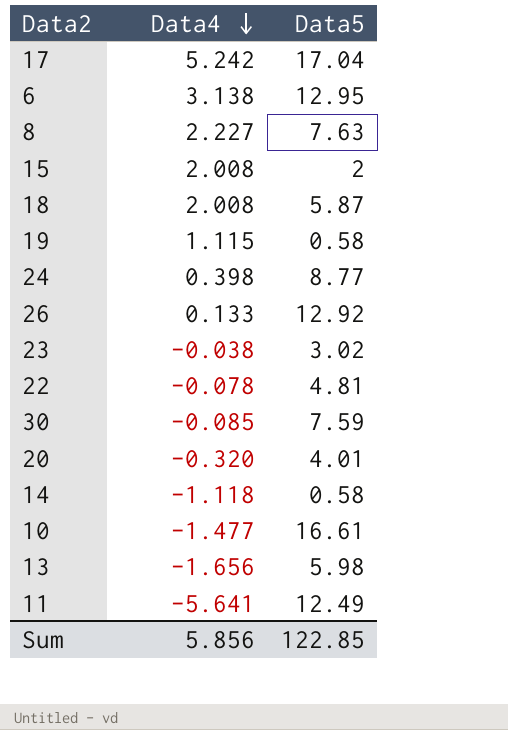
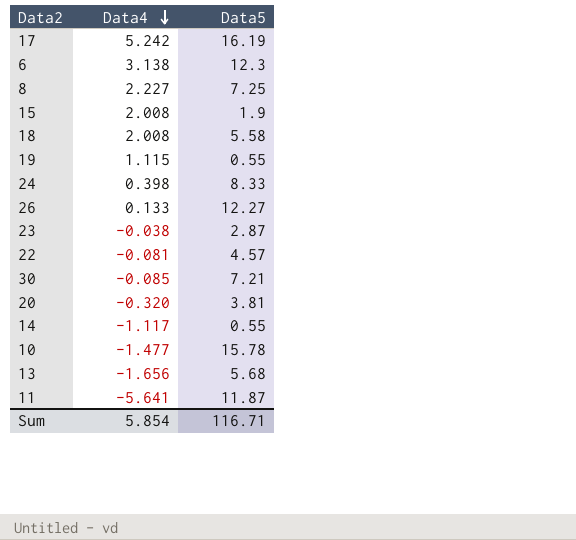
17 | Data5: 17.04 -> 16.19
6 | Data5: 12.95 -> 12.3
8 | Data5: 7.63 -> 7.25
15 | Data5: 2 -> 1.9
18 | Data5: 5.87 -> 5.58
19 | Data5: 0.58 -> 0.55
24 | Data5: 8.77 -> 8.33
26 | Data5: 12.92 -> 12.27
23 | Data5: 3.02 -> 2.87
22 | Data4: -0.078 -> -0.081
22 | Data5: 4.81 -> 4.57
30 | Data5: 7.59 -> 7.21
20 | Data5: 4.01 -> 3.81
14 | Data4: -1.118 -> -1.117
14 | Data5: 0.58 -> 0.55
10 | Data5: 16.61 -> 15.78
13 | Data5: 5.98 -> 5.68
11 | Data5: 12.49 -> 11.87
Sum | Data4: 5.856 -> 5.854
Sum | Data5: 122.85 -> 116.71

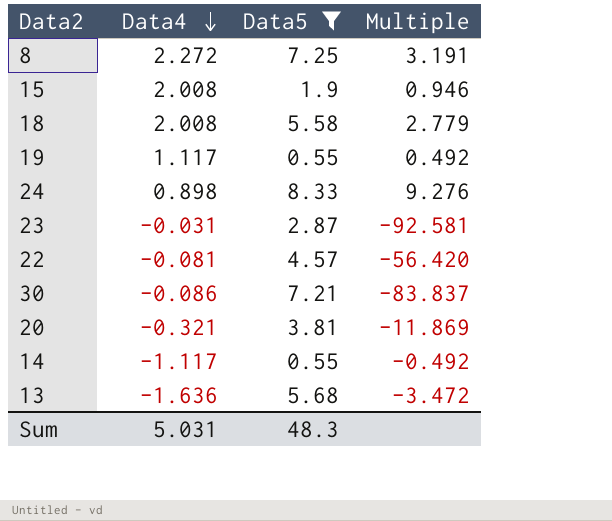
filter: none -> Data5 <= 8.33
column Multiple | formula: none -> [Data5] / [Data4]
8 | Data4: 2.227 -> 2.272
19 | Data4: 1.115 -> 1.117
24 | Data4: 0.398 -> 0.898
23 | Data4: -0.038 -> -0.031
30 | Data4: -0.085 -> -0.086
20 | Data4: -0.320 -> -0.321
13 | Data4: -1.656 -> -1.636
Sum | Data4: 5.854 -> 5.031
Sum | Data5: 116.71 -> 48.3

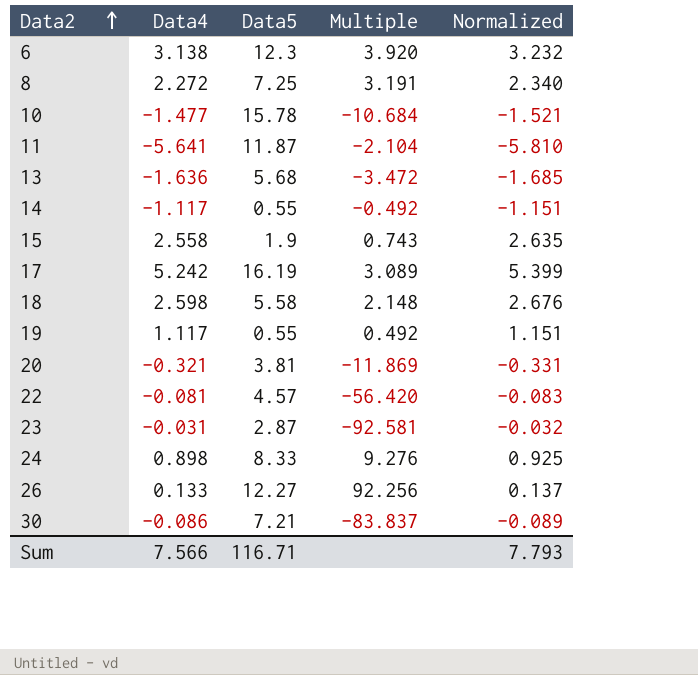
filter: Data5 <= 8.33 -> none
row order: Data4 descending -> Data2 ascending
column Normalized | formula: none -> [Data4] * 1.03
15 | Data4: 2.008 -> 2.558
15 | Multiple: 0.946 -> 0.743
18 | Data4: 2.008 -> 2.598
18 | Multiple: 2.779 -> 2.148
Sum | Data4: 5.031 -> 7.566
Sum | Data5: 48.3 -> 116.71

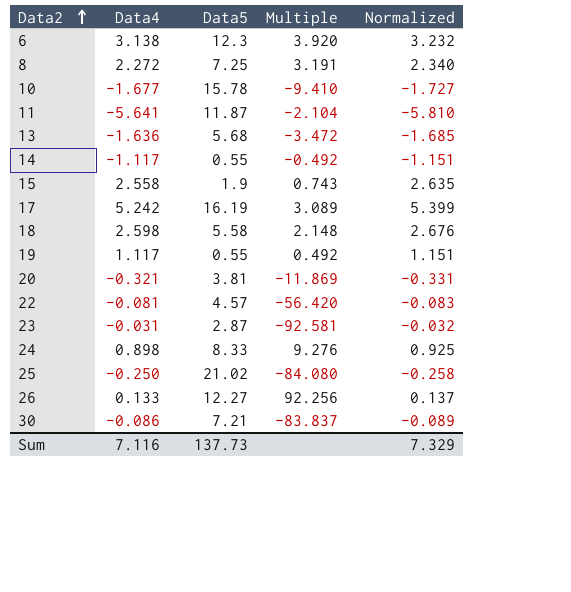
10 | Data4: -1.477 -> -1.677
10 | Multiple: -10.684 -> -9.410
10 | Normalized: -1.521 -> -1.727
row 25: none -> -0.250 | 21.02 | -84.080 | -0.258
Sum | Data4: 7.566 -> 7.116
Sum | Data5: 116.71 -> 137.73
Sum | Normalized: 7.793 -> 7.329

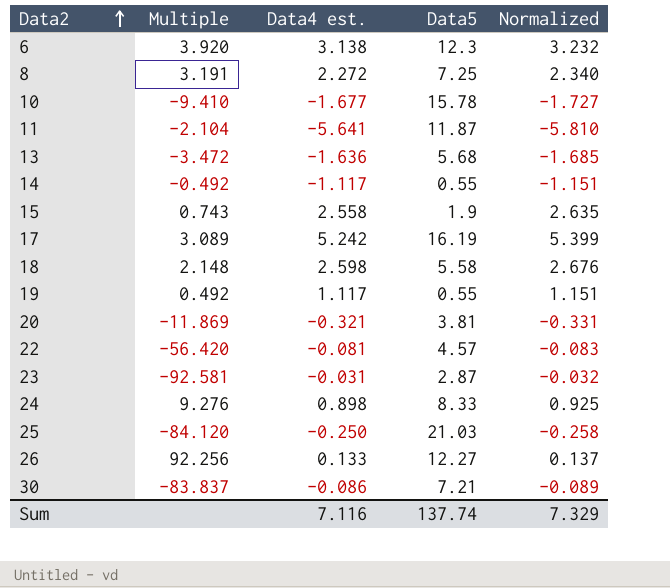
column Multiple | position: 4 -> 2
column name: Data4 -> Data4 est.
25 | Multiple: -84.080 -> -84.120
25 | Data5: 21.02 -> 21.03
Sum | Data5: 137.73 -> 137.74

